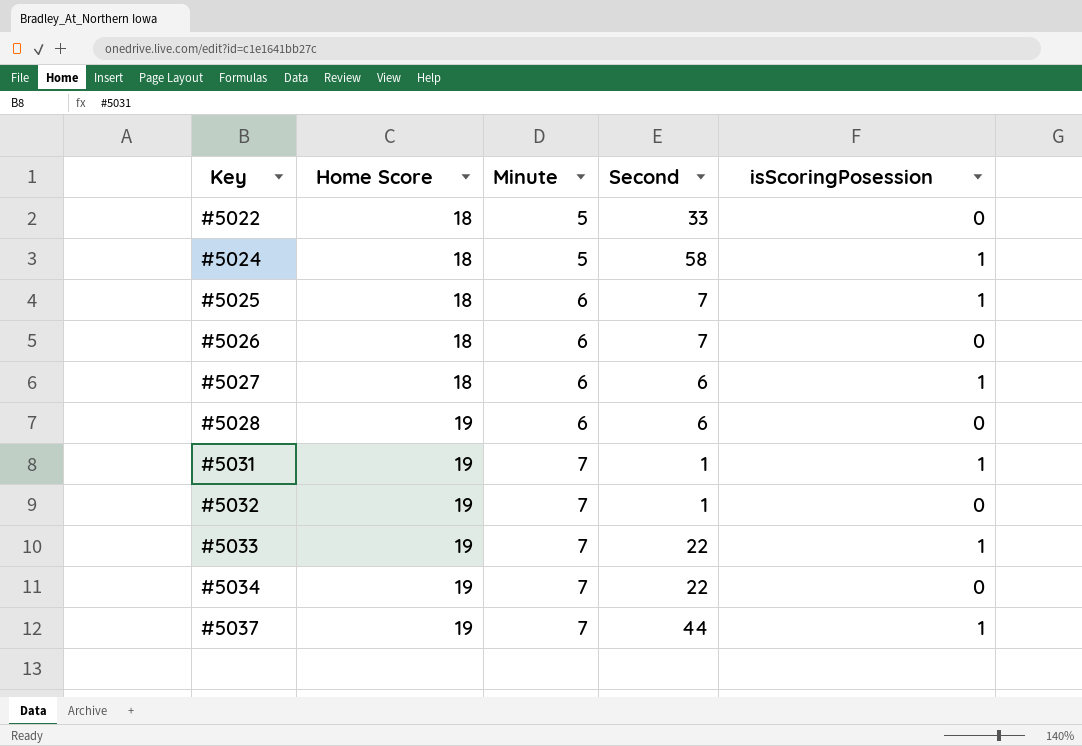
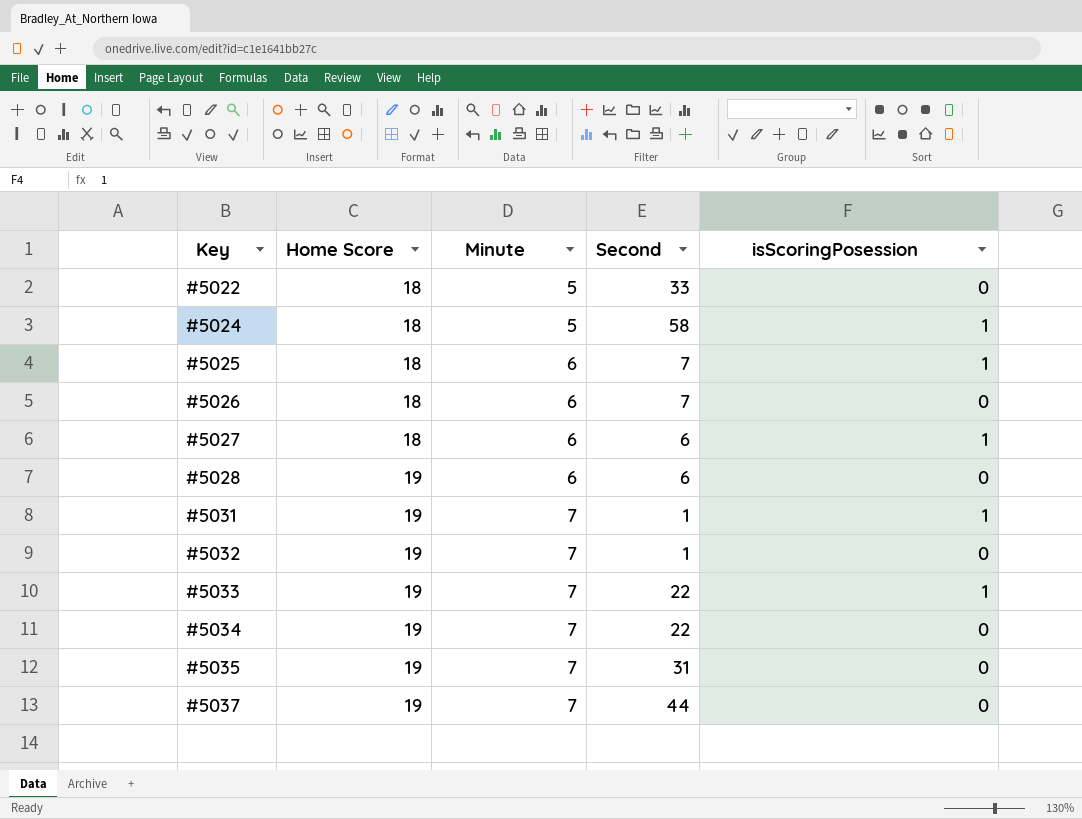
row #5035: none -> 19 | 7 | 31 | 0
#5037 | isScoringPosession: 1 -> 0

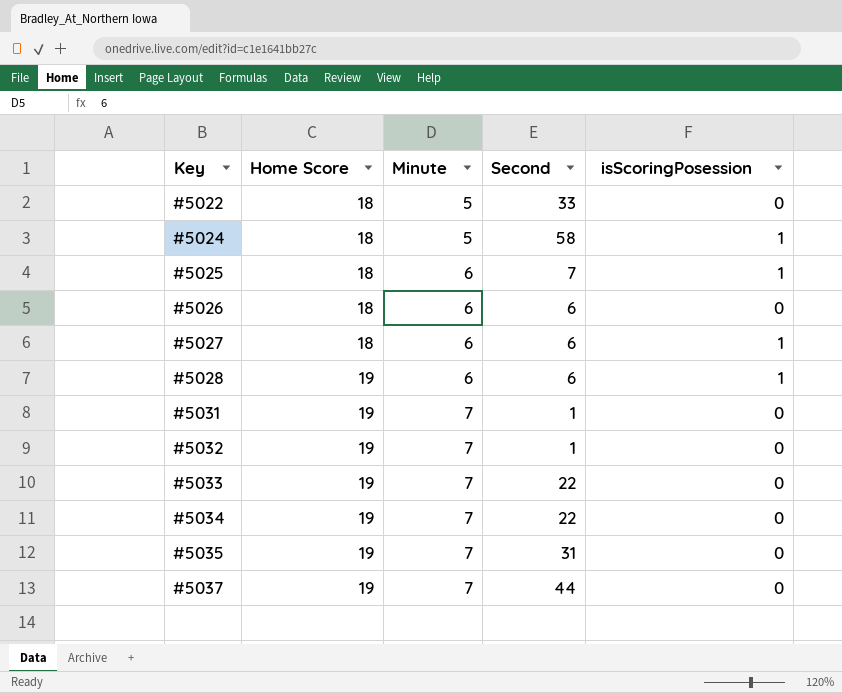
#5026 | Second: 7 -> 6
#5028 | isScoringPosession: 0 -> 1
#5031 | isScoringPosession: 1 -> 0
#5033 | isScoringPosession: 1 -> 0

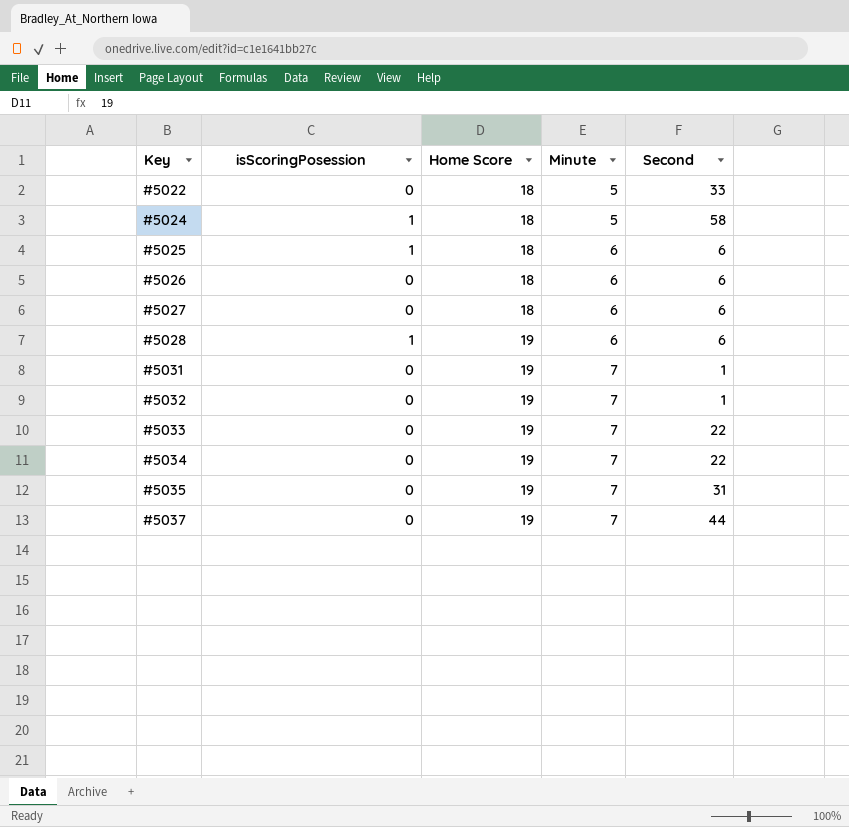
column isScoringPosession | position: 5 -> 2
#5025 | Second: 7 -> 6
#5027 | isScoringPosession: 1 -> 0

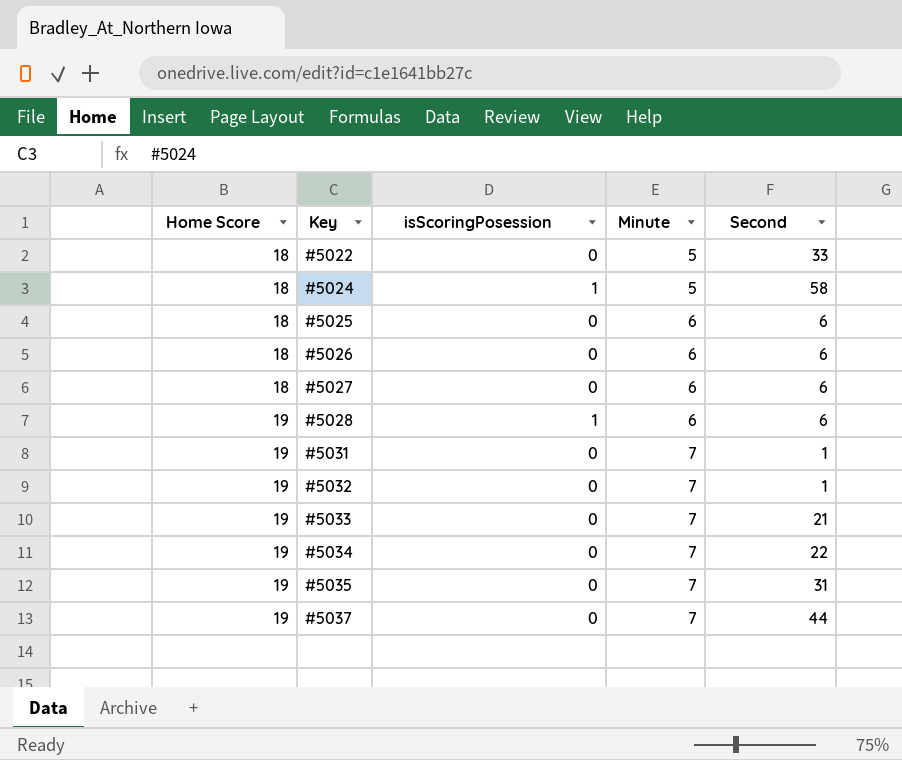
column Home Score | position: 3 -> 1
#5025 | isScoringPosession: 1 -> 0
#5033 | Second: 22 -> 21

